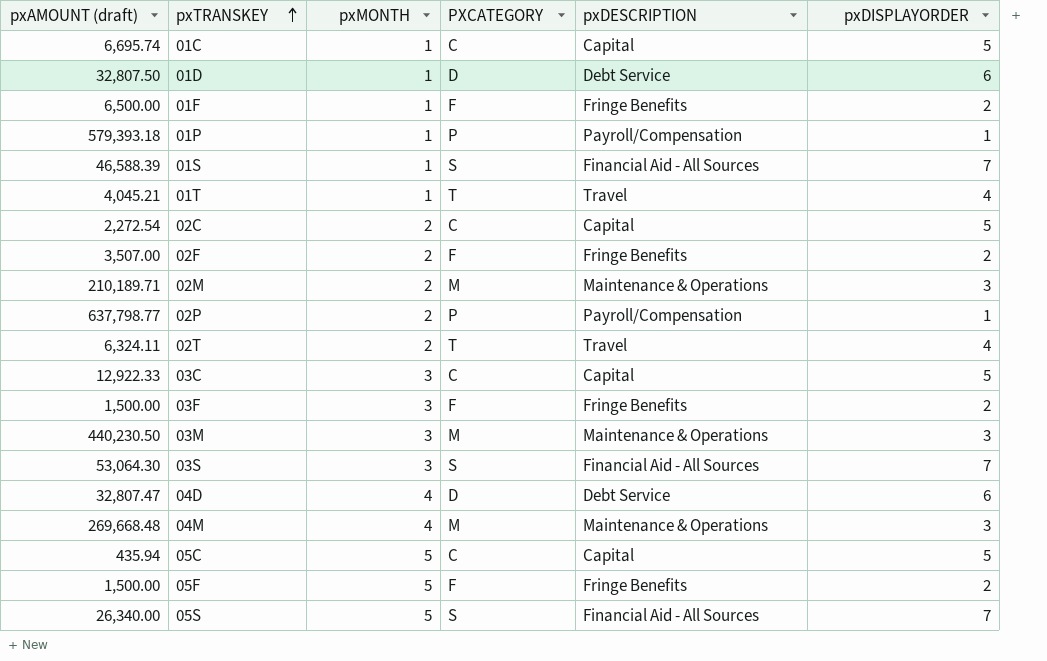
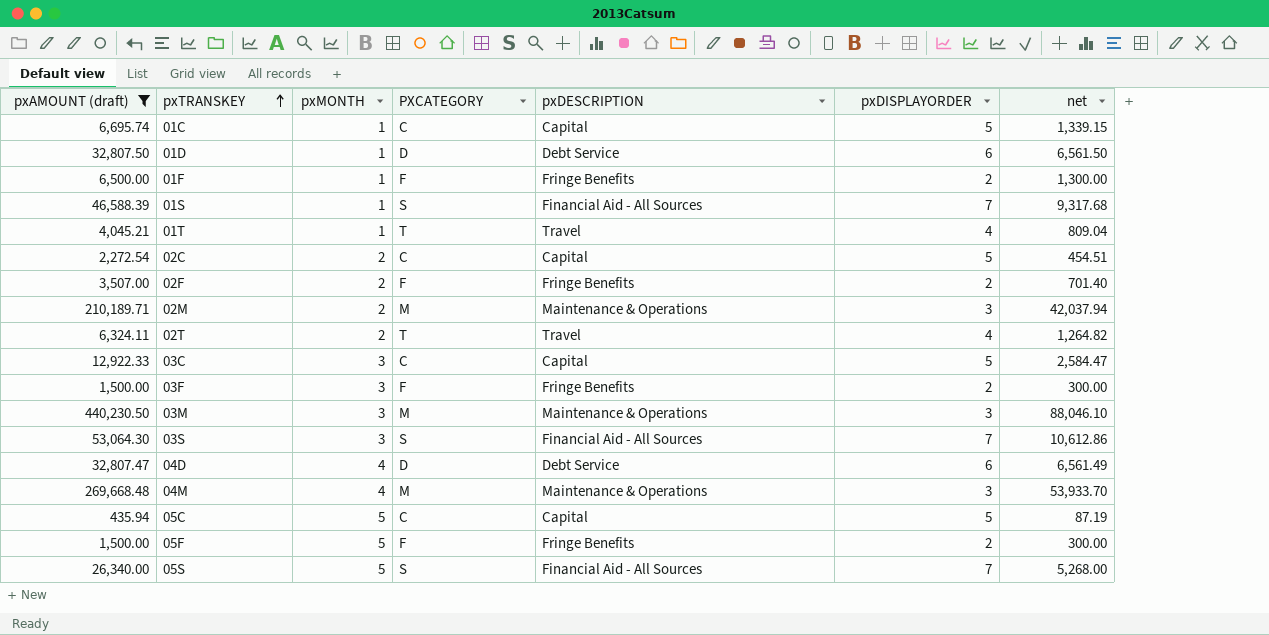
filter: none -> pxAMOUNT (draft) <= 440,230.50
column net | formula: none -> [pxAMOUNT (draft)] * 0.2

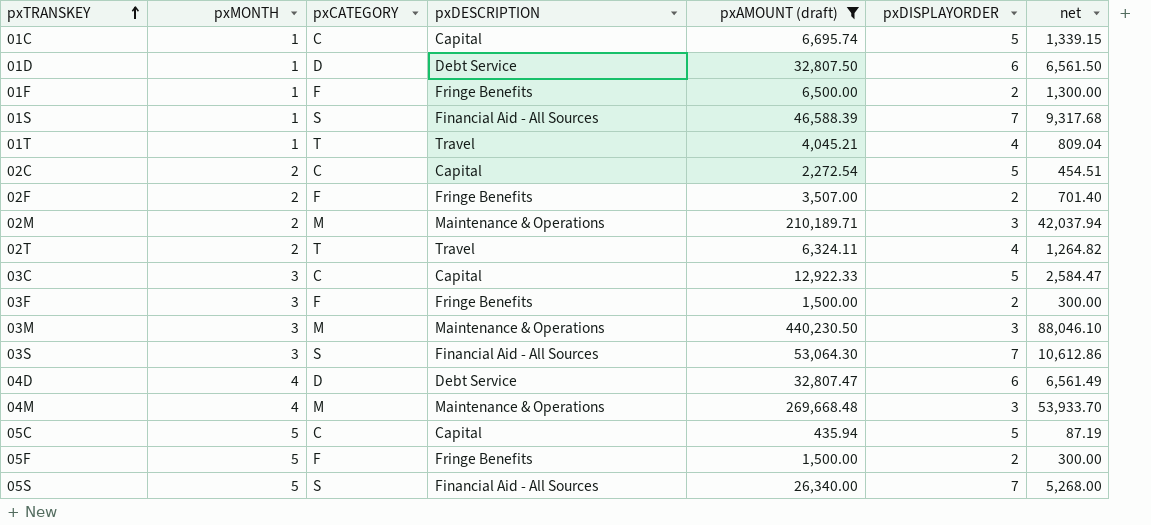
column name: PXCATEGORY -> pxCATEGORY
column pxAMOUNT (draft) | position: 1 -> 5

